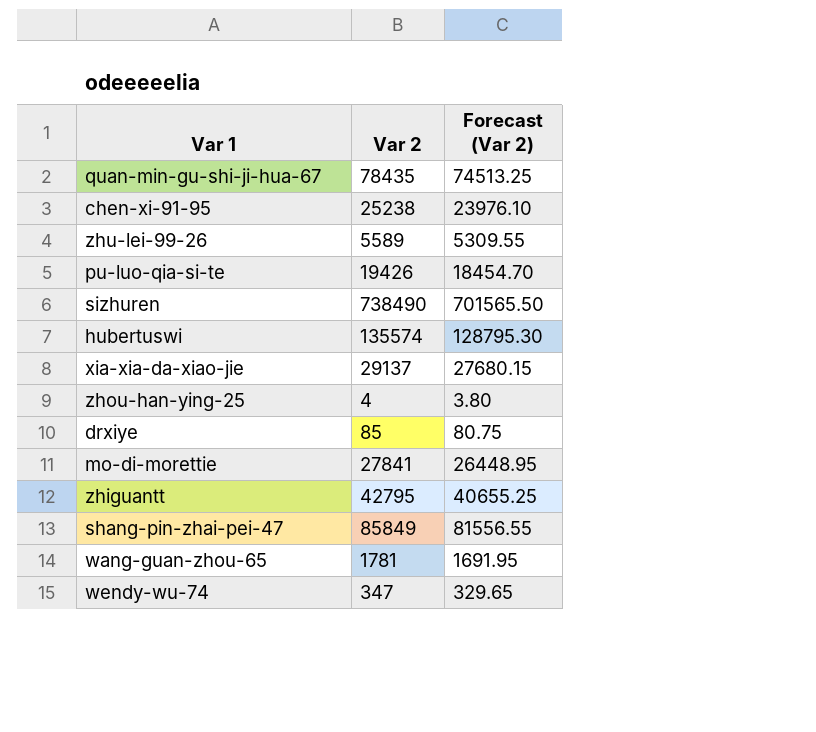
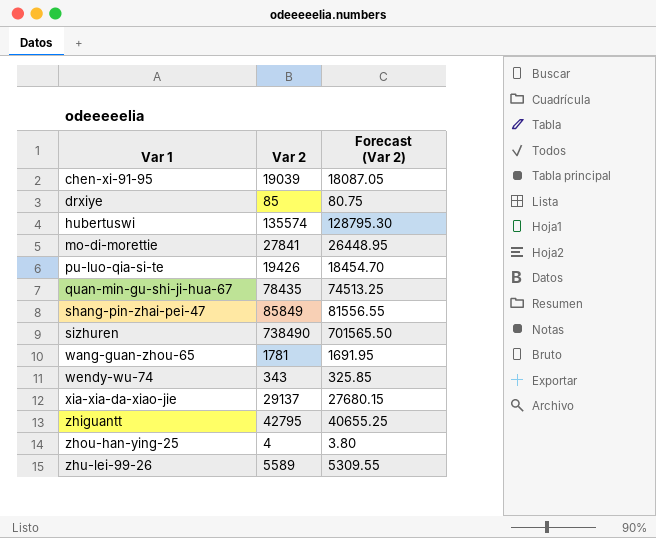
row order: none -> Var 1 ascending
chen-xi-91-95 | Var 2: 25238 -> 19039
chen-xi-91-95 | Forecast (Var 2): 23976.10 -> 18087.05
wendy-wu-74 | Var 2: 347 -> 343
wendy-wu-74 | Forecast (Var 2): 329.65 -> 325.85

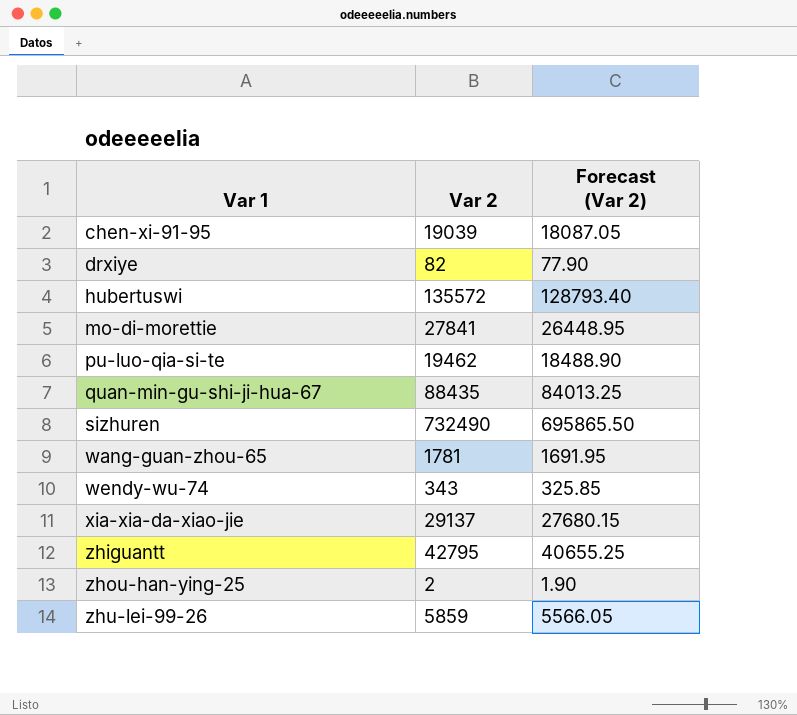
row shang-pin-zhai-pei-47: 85849 | 81556.55 -> none
drxiye | Var 2: 85 -> 82
drxiye | Forecast (Var 2): 80.75 -> 77.90
hubertuswi | Var 2: 135574 -> 135572
hubertuswi | Forecast (Var 2): 128795.30 -> 128793.40
pu-luo-qia-si-te | Var 2: 19426 -> 19462
pu-luo-qia-si-te | Forecast (Var 2): 18454.70 -> 18488.90
quan-min-gu-shi-ji-hua-67 | Var 2: 78435 -> 88435
quan-min-gu-shi-ji-hua-67 | Forecast (Var 2): 74513.25 -> 84013.25
sizhuren | Var 2: 738490 -> 732490
sizhuren | Forecast (Var 2): 701565.50 -> 695865.50
zhou-han-ying-25 | Var 2: 4 -> 2
zhou-han-ying-25 | Forecast (Var 2): 3.80 -> 1.90
zhu-lei-99-26 | Var 2: 5589 -> 5859
zhu-lei-99-26 | Forecast (Var 2): 5309.55 -> 5566.05

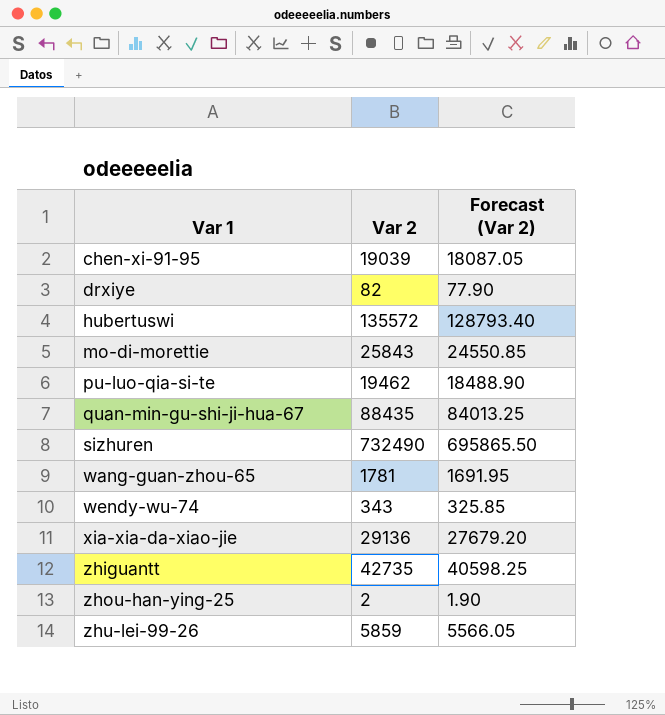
mo-di-morettie | Var 2: 27841 -> 25843
mo-di-morettie | Forecast (Var 2): 26448.95 -> 24550.85
xia-xia-da-xiao-jie | Var 2: 29137 -> 29136
xia-xia-da-xiao-jie | Forecast (Var 2): 27680.15 -> 27679.20
zhiguantt | Var 2: 42795 -> 42735
zhiguantt | Forecast (Var 2): 40655.25 -> 40598.25

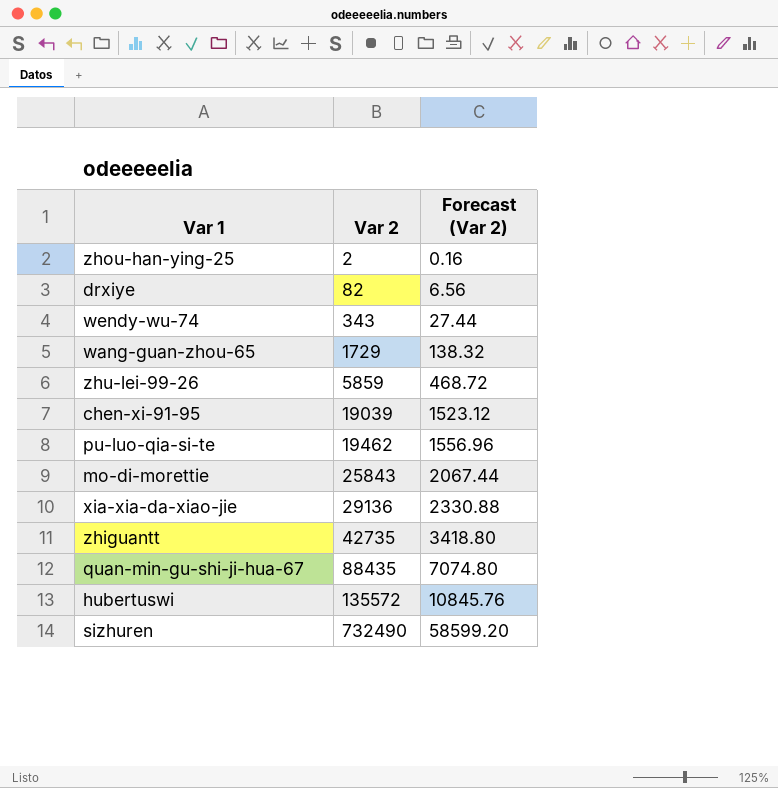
row order: Var 1 ascending -> Var 2 ascending
column Forecast (Var 2) | formula: [Var 2] * 0.95 -> [Var 2] * 0.08
wang-guan-zhou-65 | Var 2: 1781 -> 1729

